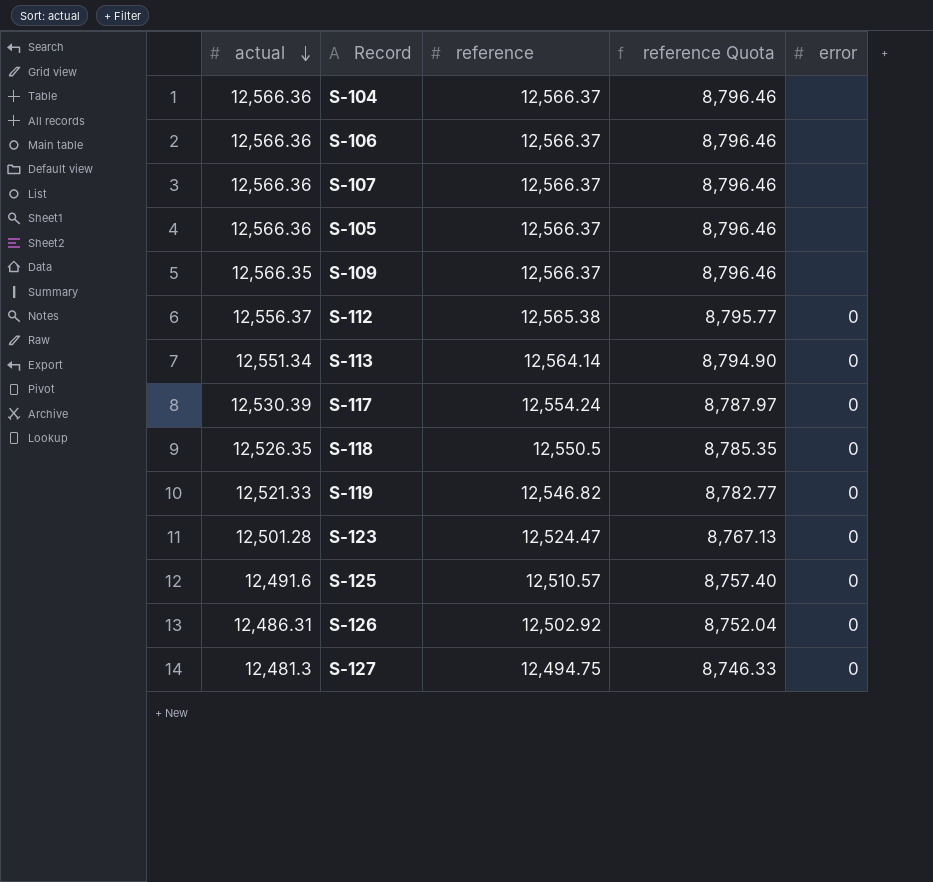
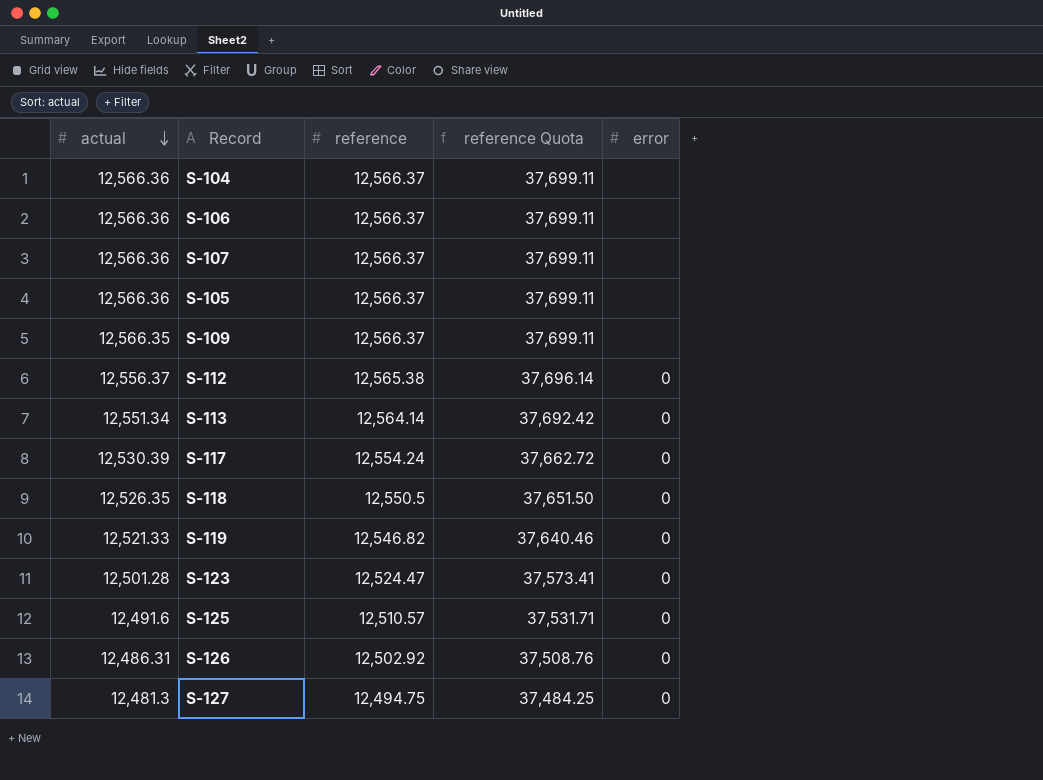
column reference Quota | formula: [reference] * 0.7 -> [reference] * 3

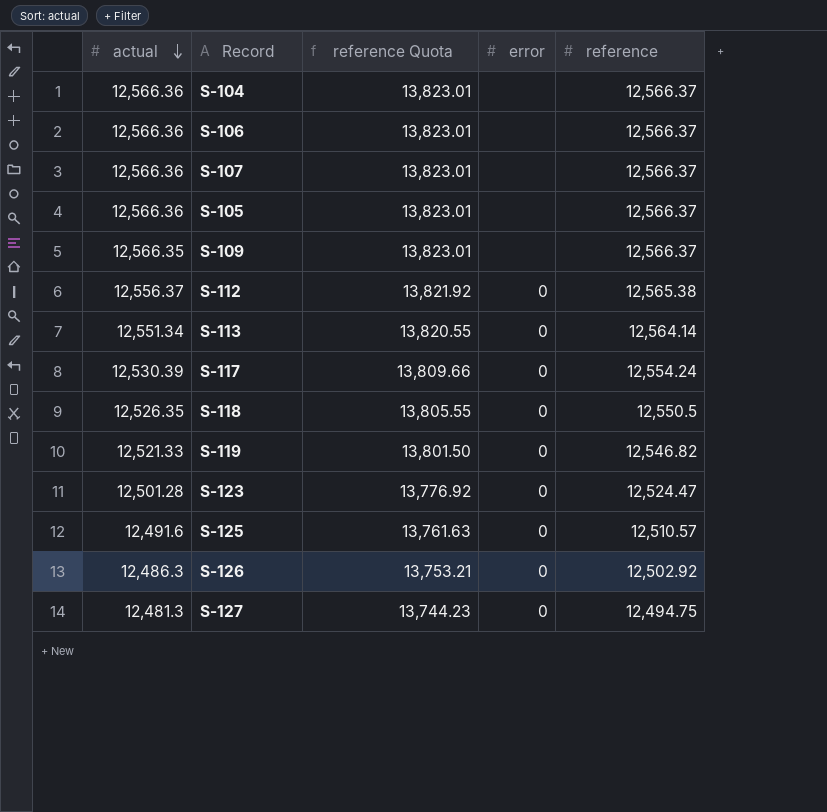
column reference Quota | formula: [reference] * 3 -> [reference] * 1.1
column reference | position: 3 -> 5
S-126 | actual: 12,486.31 -> 12,486.3

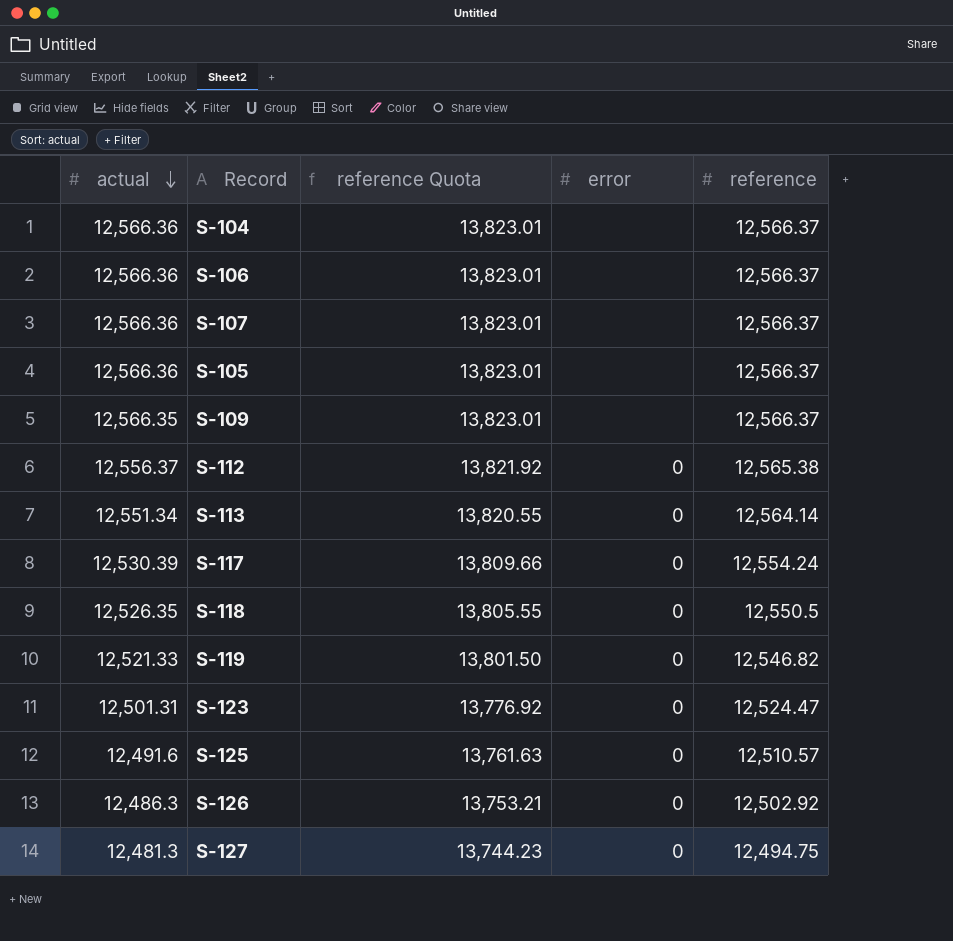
S-123 | actual: 12,501.28 -> 12,501.31

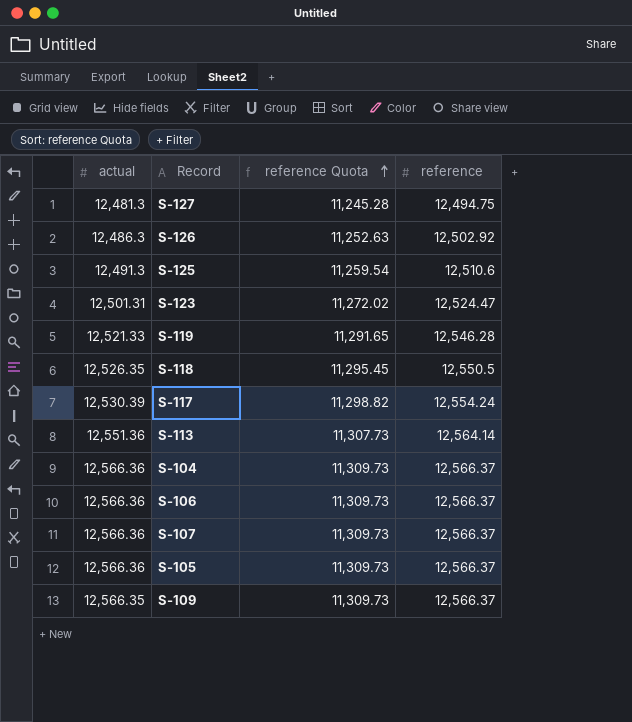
row order: actual descending -> reference Quota ascending
column error | position: 4 -> none
column reference Quota | formula: [reference] * 1.1 -> [reference] * 0.9
row S-112: 12,556.37 | 13,821.92 | 0 | 12,565.38 -> none
S-125 | actual: 12,491.6 -> 12,491.3
S-125 | reference: 12,510.57 -> 12,510.6
S-119 | reference: 12,546.82 -> 12,546.28
S-113 | actual: 12,551.34 -> 12,551.36

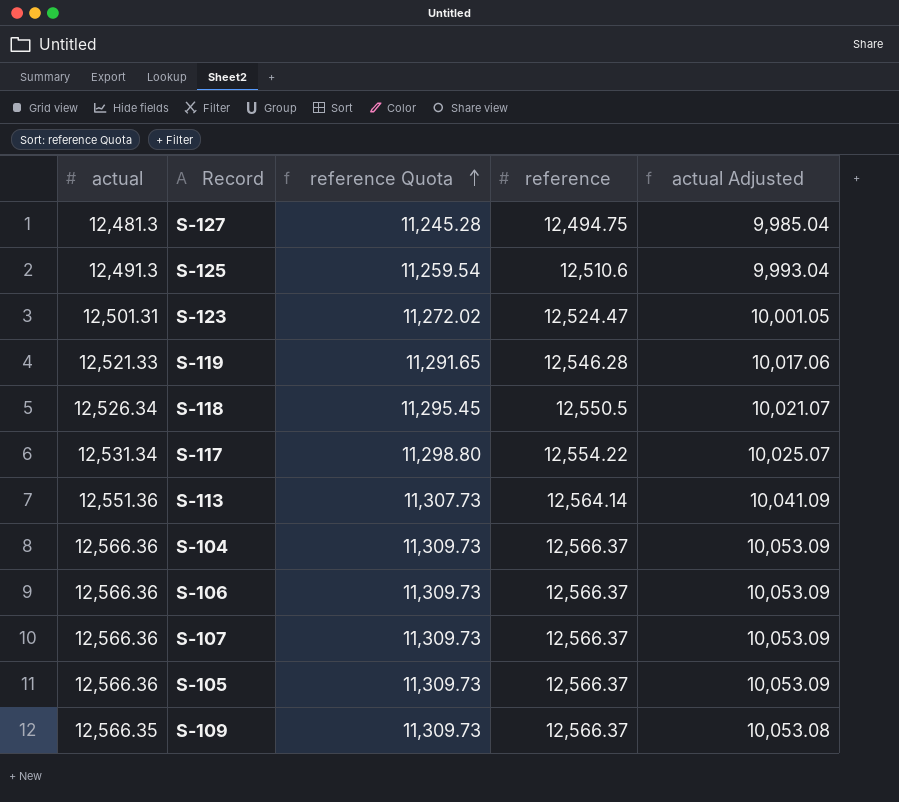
column actual Adjusted | formula: none -> [actual] * 0.8
row S-126: 12,486.3 | 11,252.63 | 12,502.92 -> none
S-118 | actual: 12,526.35 -> 12,526.34
S-117 | actual: 12,530.39 -> 12,531.34
S-117 | reference Quota: 11,298.82 -> 11,298.80
S-117 | reference: 12,554.24 -> 12,554.22

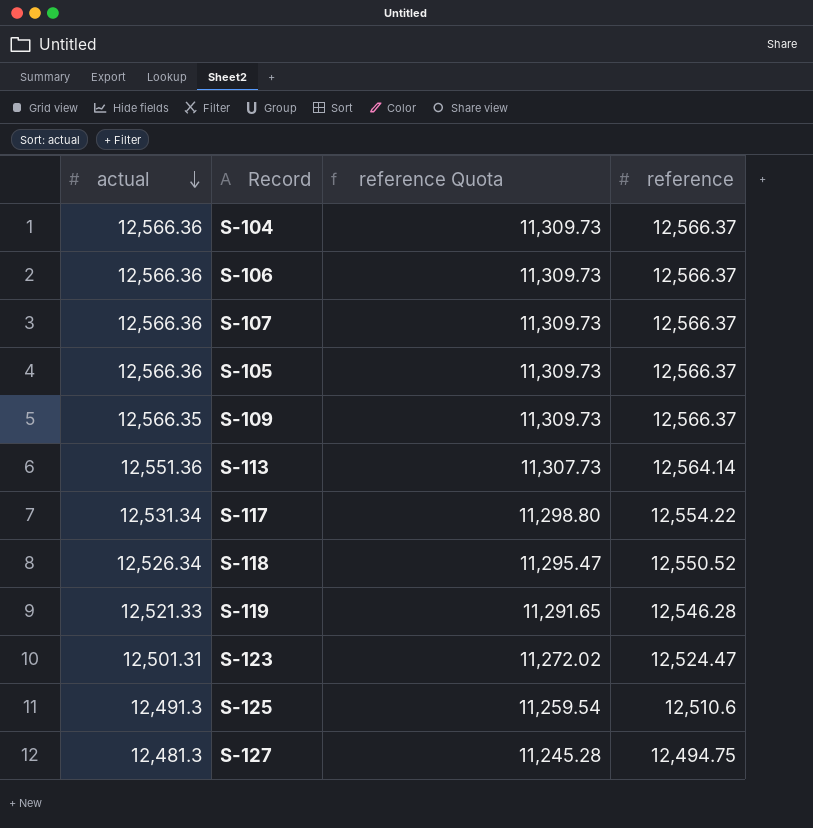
row order: reference Quota ascending -> actual descending
column actual Adjusted | formula: [actual] * 0.8 -> none
S-118 | reference Quota: 11,295.45 -> 11,295.47
S-118 | reference: 12,550.5 -> 12,550.52

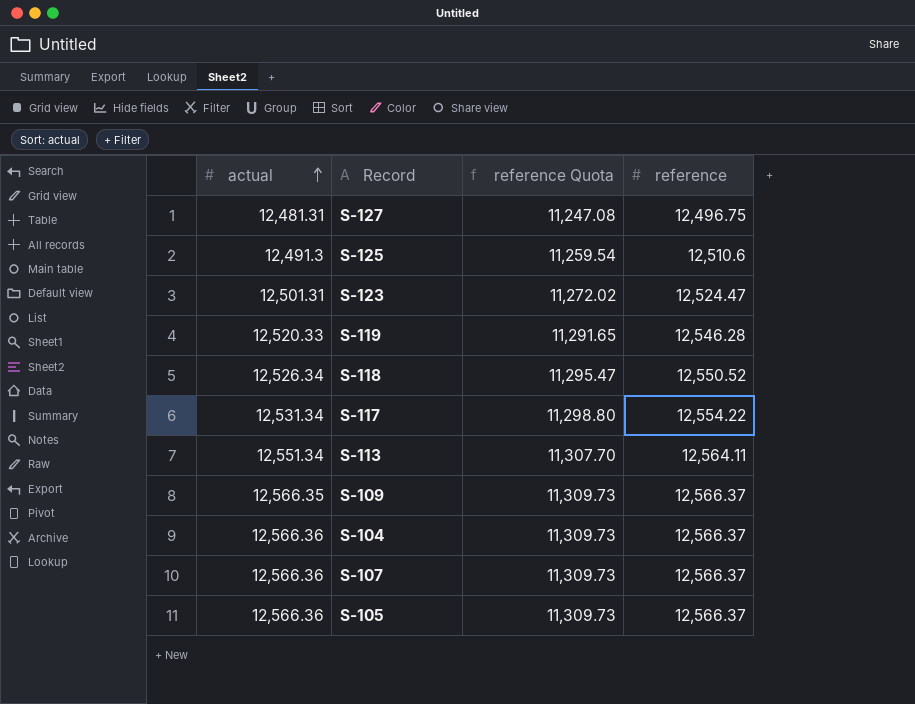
row order: actual descending -> actual ascending
row S-106: 12,566.36 | 11,309.73 | 12,566.37 -> none
S-127 | actual: 12,481.3 -> 12,481.31
S-127 | reference Quota: 11,245.28 -> 11,247.08
S-127 | reference: 12,494.75 -> 12,496.75
S-119 | actual: 12,521.33 -> 12,520.33
S-113 | actual: 12,551.36 -> 12,551.34
S-113 | reference Quota: 11,307.73 -> 11,307.70
S-113 | reference: 12,564.14 -> 12,564.11

